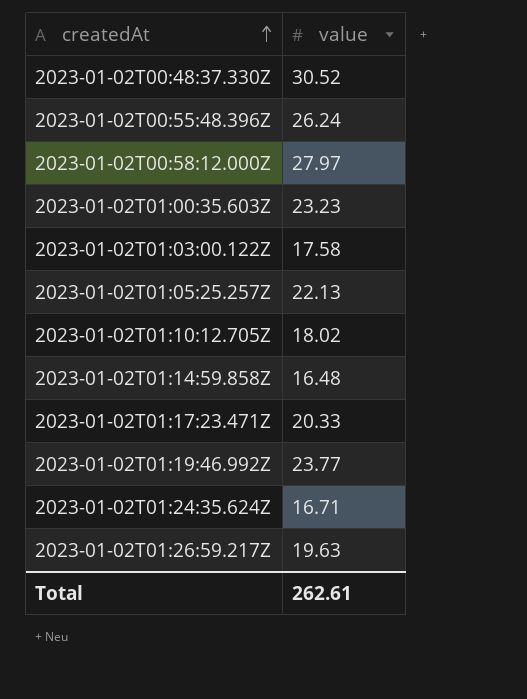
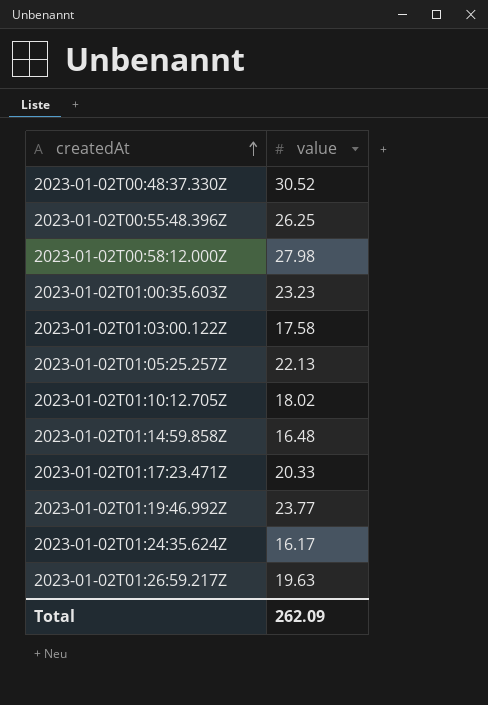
2023-01-02T00:55:48.396Z | value: 26.24 -> 26.25
2023-01-02T00:58:12.000Z | value: 27.97 -> 27.98
2023-01-02T01:24:35.624Z | value: 16.71 -> 16.17
Total | value: 262.61 -> 262.09

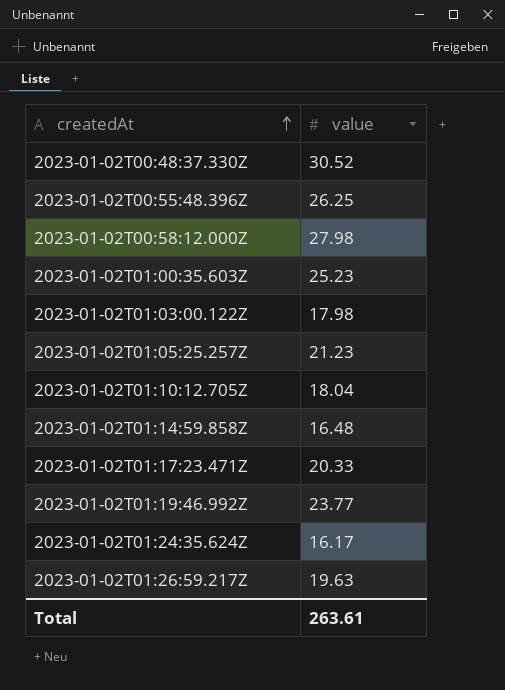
2023-01-02T01:00:35.603Z | value: 23.23 -> 25.23
2023-01-02T01:03:00.122Z | value: 17.58 -> 17.98
2023-01-02T01:05:25.257Z | value: 22.13 -> 21.23
2023-01-02T01:10:12.705Z | value: 18.02 -> 18.04
Total | value: 262.09 -> 263.61

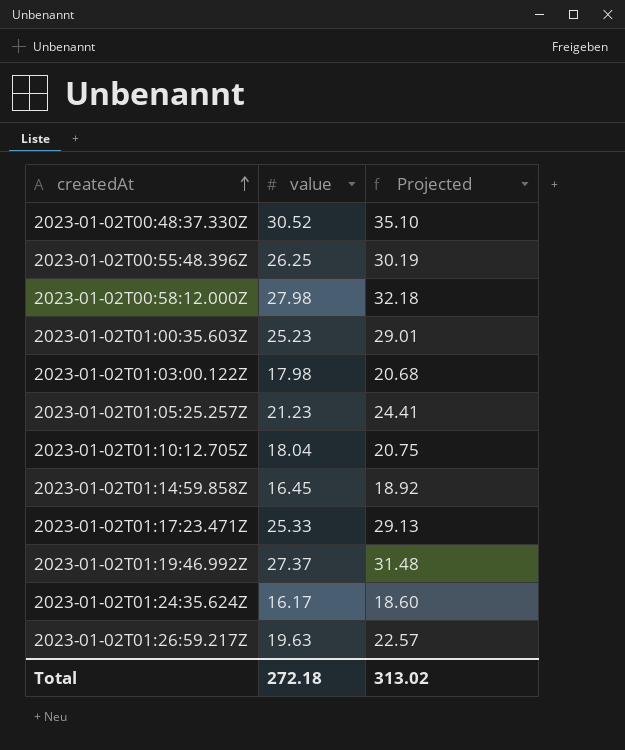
column Projected | formula: none -> [value] * 1.15
2023-01-02T01:14:59.858Z | value: 16.48 -> 16.45
2023-01-02T01:17:23.471Z | value: 20.33 -> 25.33
2023-01-02T01:19:46.992Z | value: 23.77 -> 27.37
Total | value: 263.61 -> 272.18

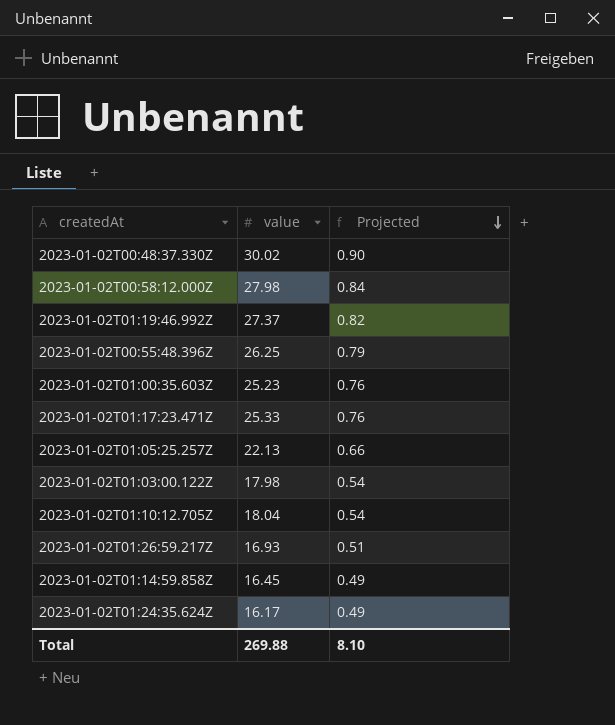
row order: createdAt ascending -> Projected descending
column Projected | formula: [value] * 1.15 -> [value] * 0.03
2023-01-02T00:48:37.330Z | value: 30.52 -> 30.02
2023-01-02T01:05:25.257Z | value: 21.23 -> 22.13
2023-01-02T01:26:59.217Z | value: 19.63 -> 16.93
Total | value: 272.18 -> 269.88
Total | Projected: 313.02 -> 8.10

